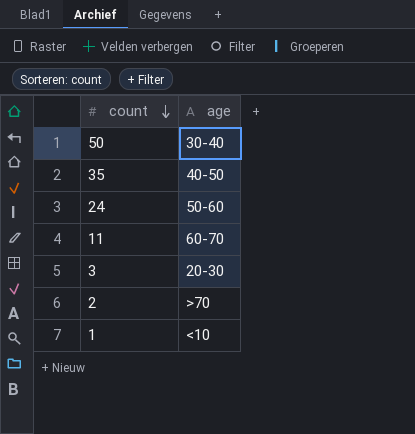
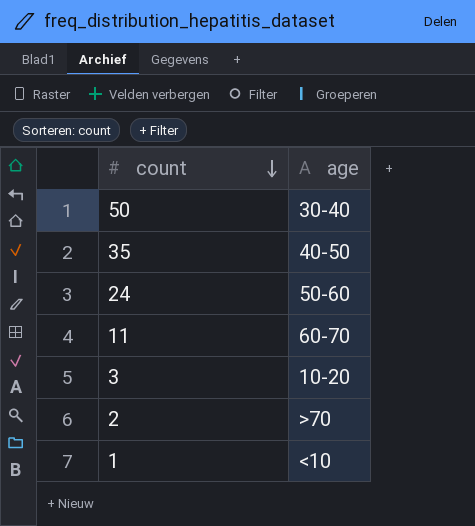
3 | age: 20-30 -> 10-20

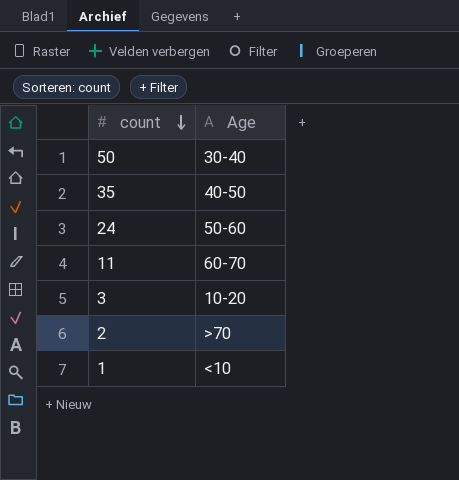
column name: age -> Age

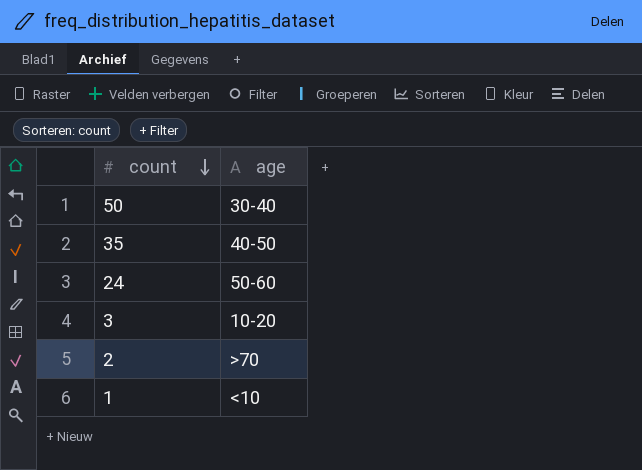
column name: Age -> age
row 11: 60-70 -> none

